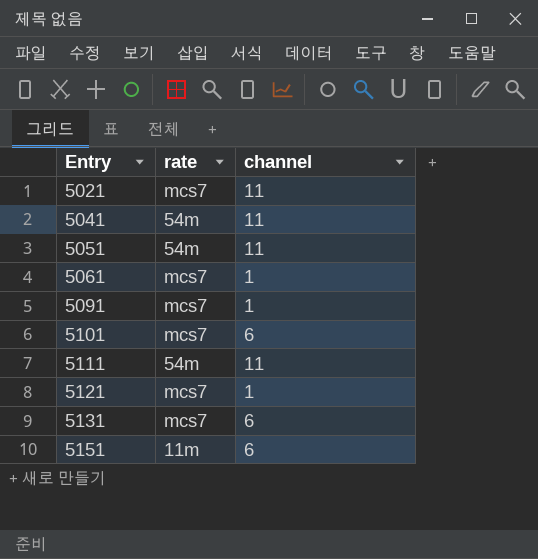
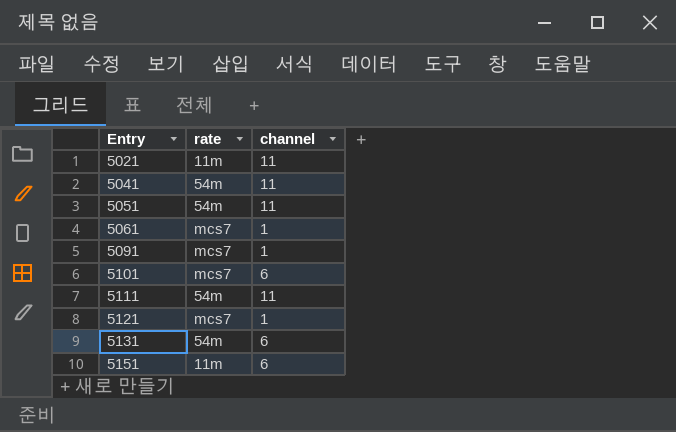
5021 | rate: mcs7 -> 11m
5131 | rate: mcs7 -> 54m

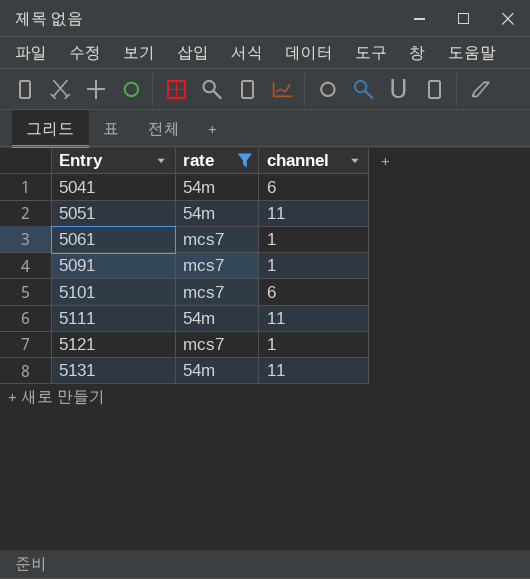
filter: none -> rate != 11m
5041 | channel: 11 -> 6
5131 | channel: 6 -> 11

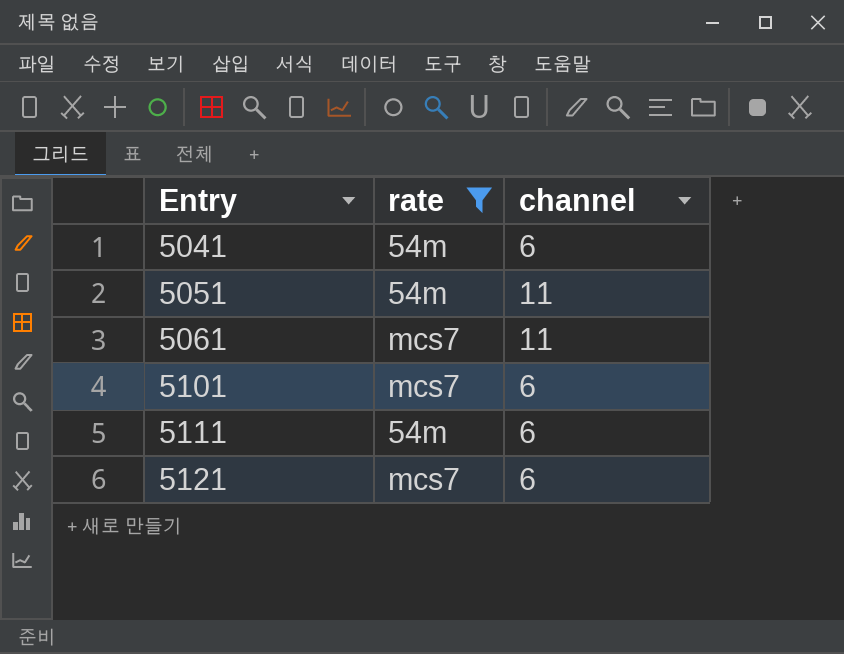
row 5091: mcs7 | 1 -> none
row 5131: 54m | 11 -> none
5061 | channel: 1 -> 11
5111 | channel: 11 -> 6
5121 | channel: 1 -> 6

